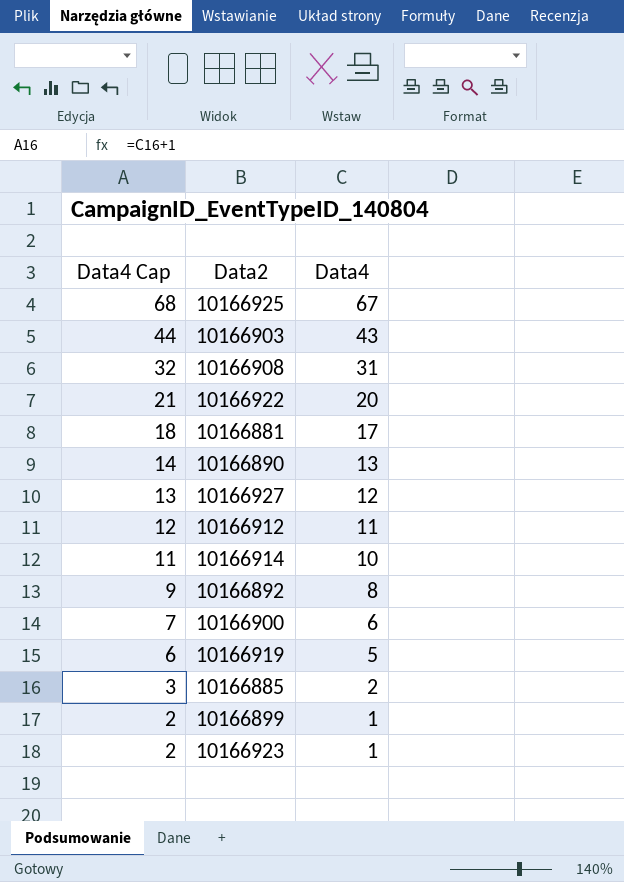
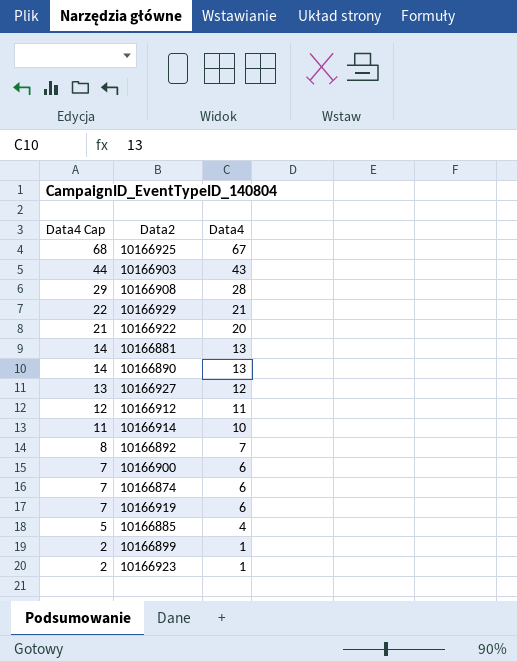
10166908 | Data4 Cap: 32 -> 29
10166908 | Data4: 31 -> 28
row 10166929: none -> 22 | 21
10166881 | Data4 Cap: 18 -> 14
10166881 | Data4: 17 -> 13
10166892 | Data4 Cap: 9 -> 8
10166892 | Data4: 8 -> 7
row 10166874: none -> 7 | 6
10166919 | Data4 Cap: 6 -> 7
10166919 | Data4: 5 -> 6
10166885 | Data4 Cap: 3 -> 5
10166885 | Data4: 2 -> 4

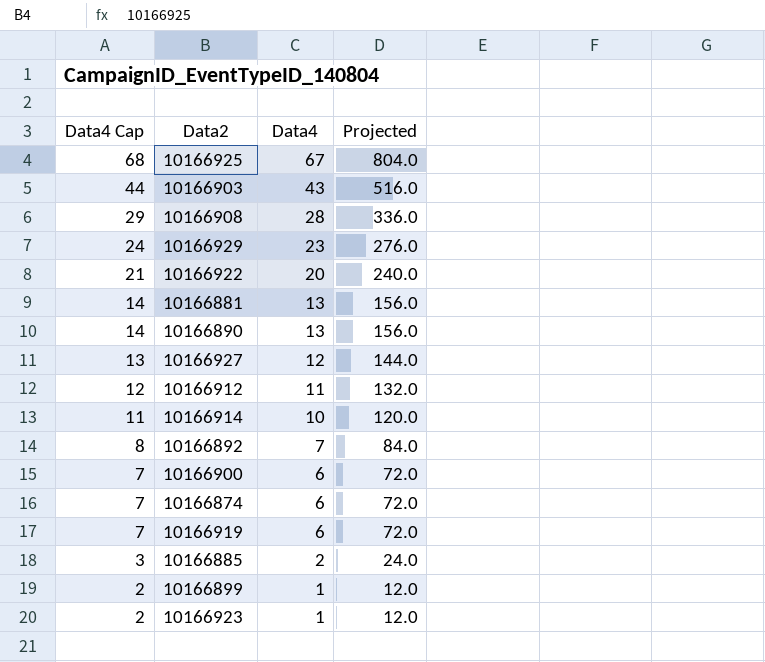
column Projected | formula: none -> [Data4] * 12
10166929 | Data4 Cap: 22 -> 24
10166929 | Data4: 21 -> 23
10166885 | Data4 Cap: 5 -> 3
10166885 | Data4: 4 -> 2

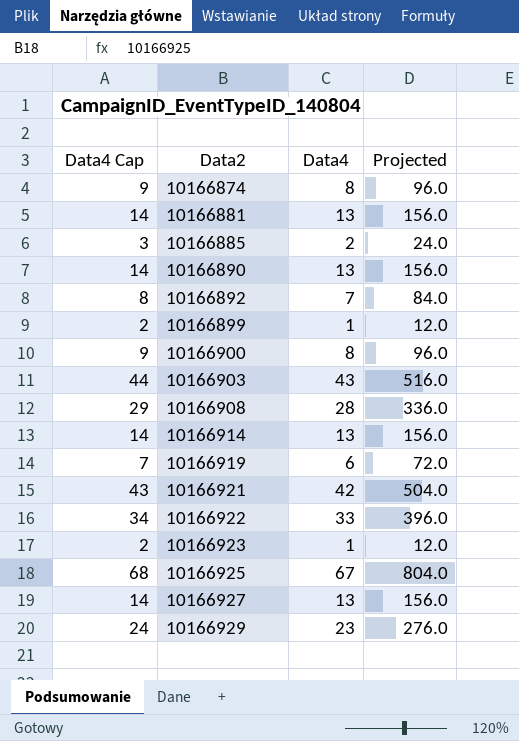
row order: Data4 Cap descending -> Data2 ascending
row 10166912: 12 | 11 | 132.0 -> none
10166874 | Data4 Cap: 7 -> 9
10166874 | Data4: 6 -> 8
10166874 | Projected: 72.0 -> 96.0
10166900 | Data4 Cap: 7 -> 9
10166900 | Data4: 6 -> 8
10166900 | Projected: 72.0 -> 96.0
10166914 | Data4 Cap: 11 -> 14
10166914 | Data4: 10 -> 13
10166914 | Projected: 120.0 -> 156.0
row 10166921: none -> 43 | 42 | 504.0
10166922 | Data4 Cap: 21 -> 34
10166922 | Data4: 20 -> 33
10166922 | Projected: 240.0 -> 396.0
10166927 | Data4 Cap: 13 -> 14
10166927 | Data4: 12 -> 13
10166927 | Projected: 144.0 -> 156.0

